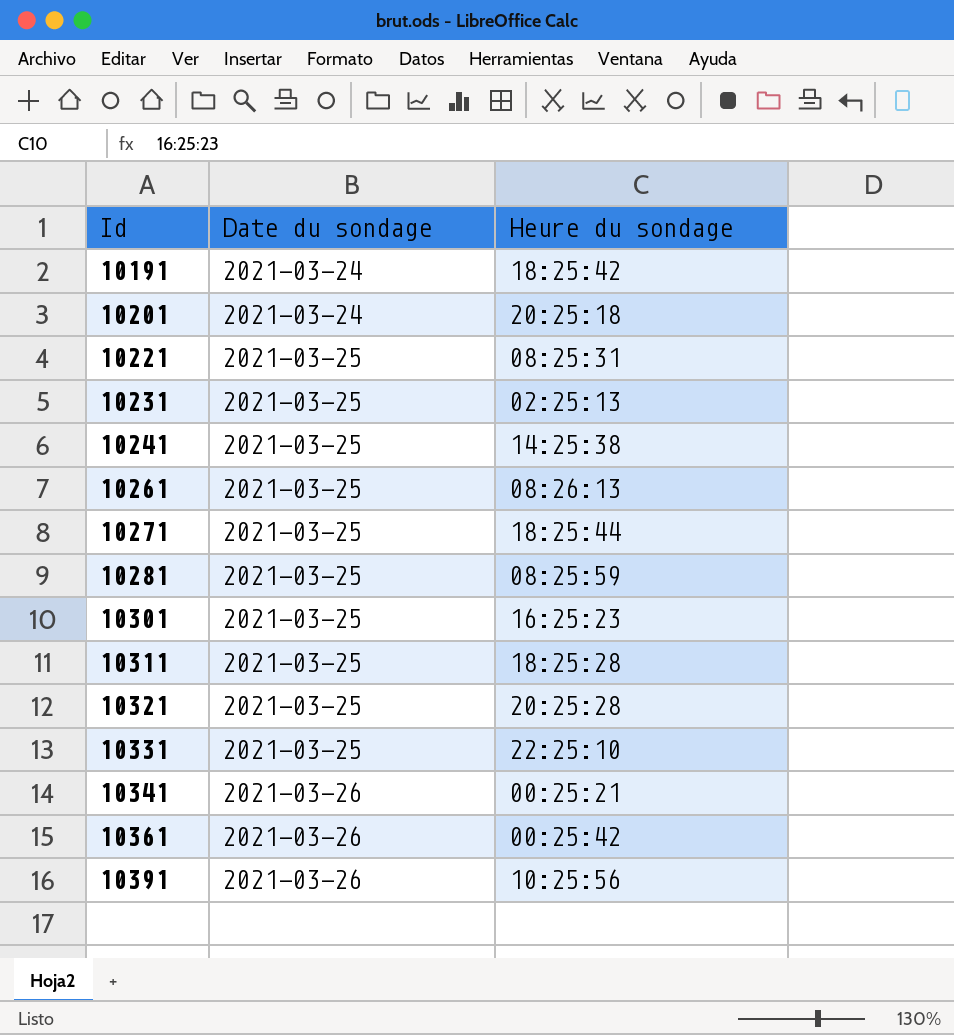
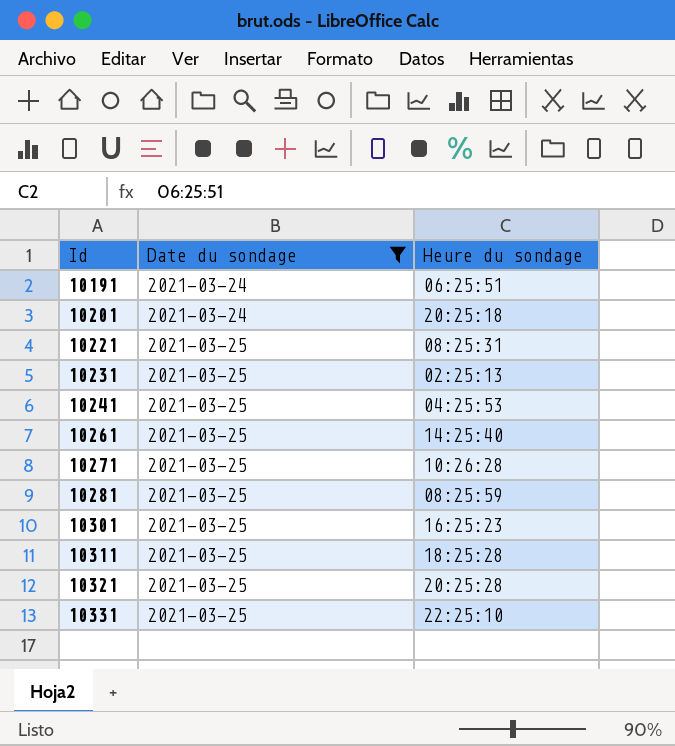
filter: none -> Date du sondage != 2021-03-26
10191 | Heure du sondage: 18:25:42 -> 06:25:51
10241 | Heure du sondage: 14:25:38 -> 04:25:53
10261 | Heure du sondage: 08:26:13 -> 14:25:40
10271 | Heure du sondage: 18:25:44 -> 10:26:28

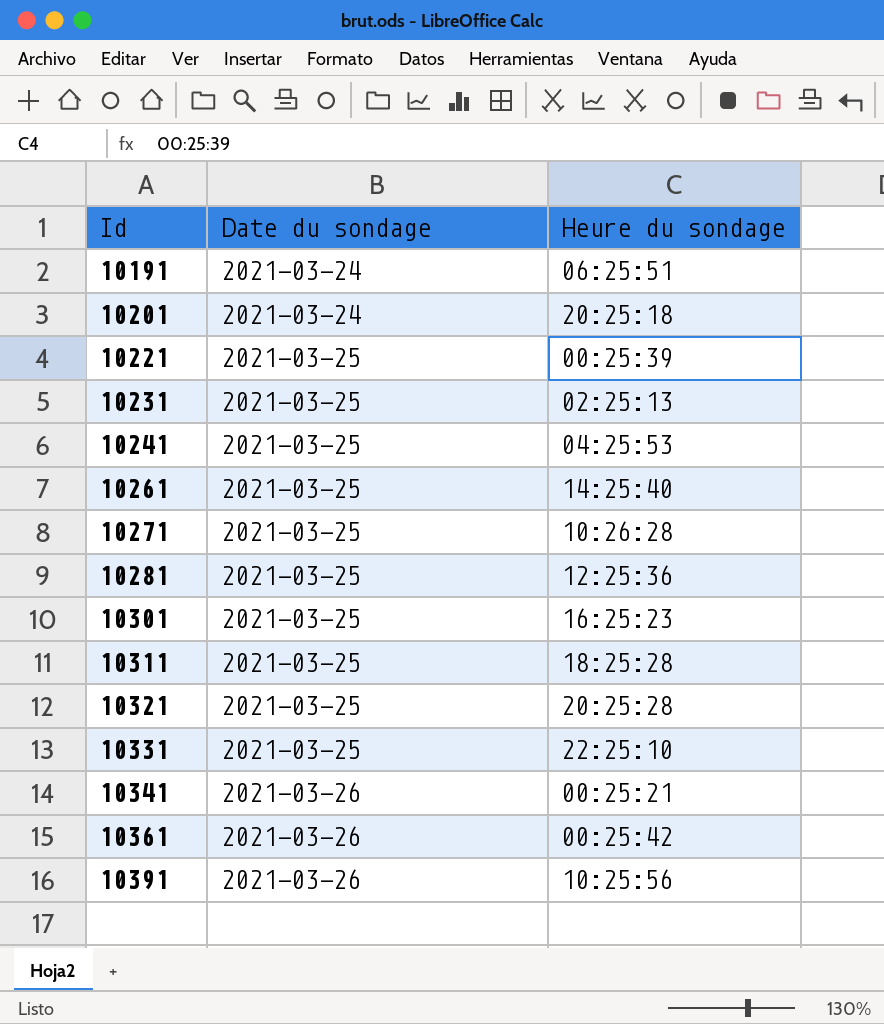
filter: Date du sondage != 2021-03-26 -> none
10221 | Heure du sondage: 08:25:31 -> 00:25:39
10281 | Heure du sondage: 08:25:59 -> 12:25:36

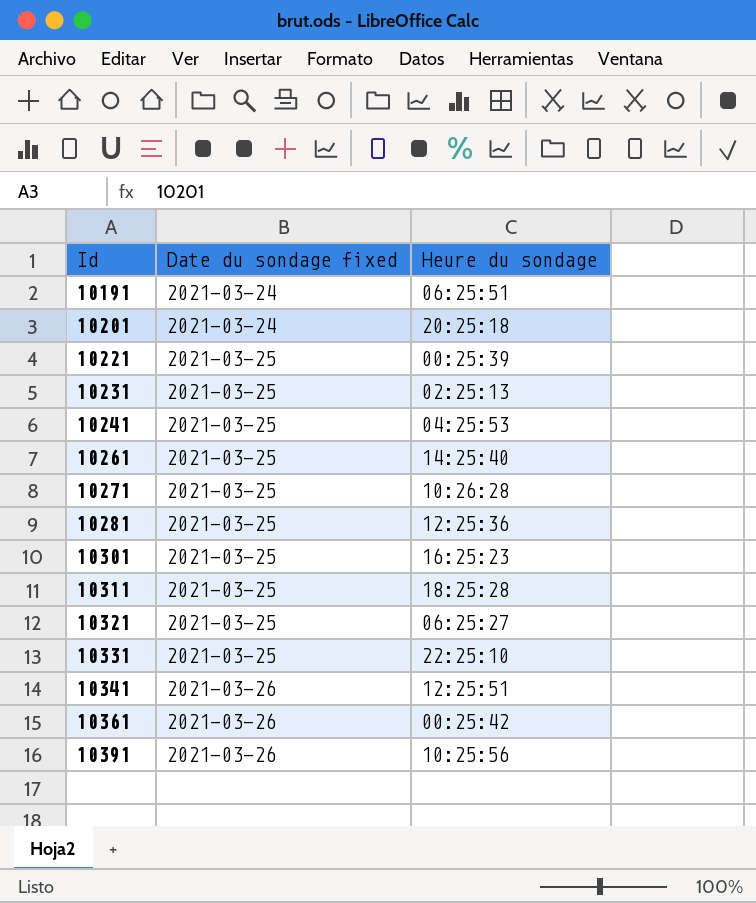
column name: Date du sondage -> Date du sondage fixed
10321 | Heure du sondage: 20:25:28 -> 06:25:27
10341 | Heure du sondage: 00:25:21 -> 12:25:51

